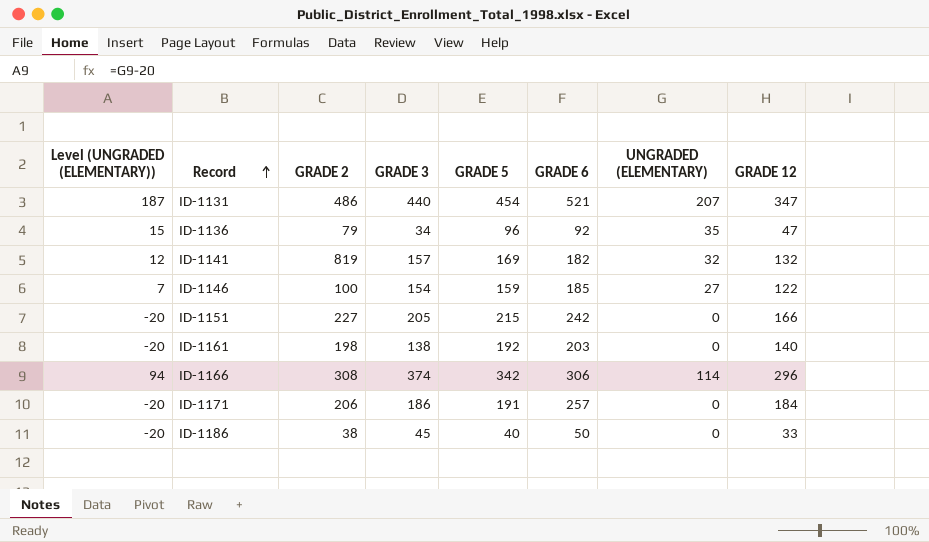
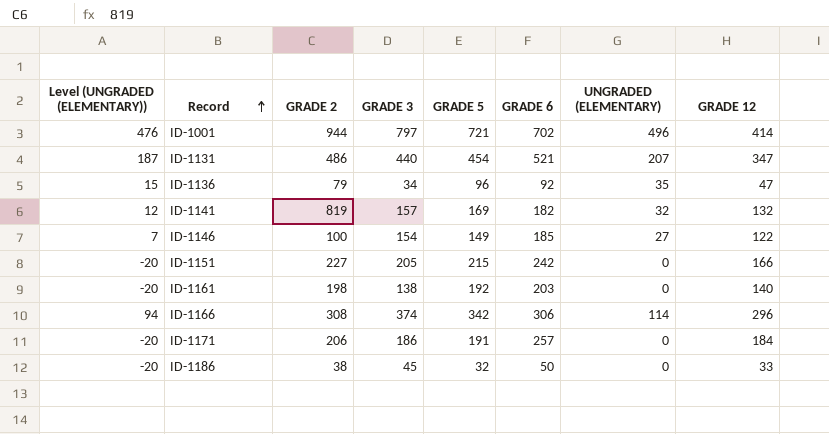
row ID-1001: none -> 476 | 944 | 797 | 721 | 702 | 496 | 414
ID-1146 | GRADE 5: 159 -> 149
ID-1186 | GRADE 5: 40 -> 32

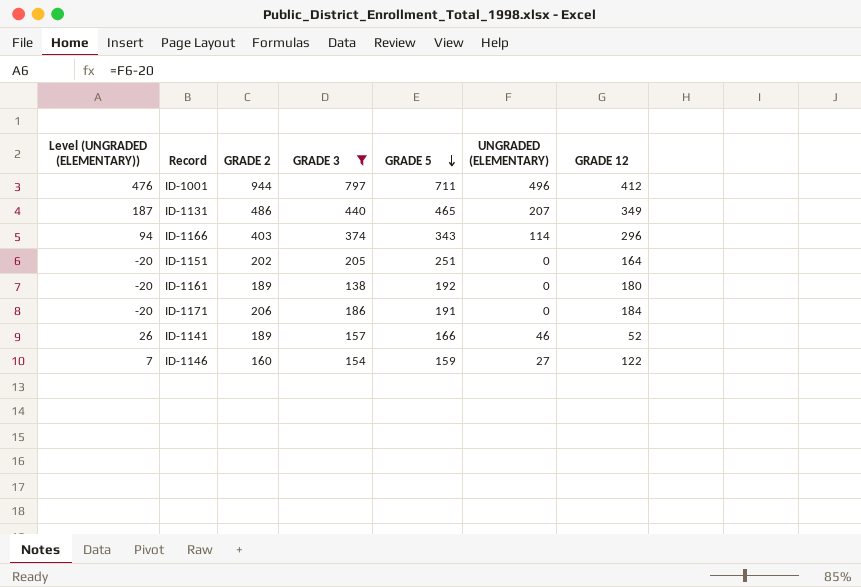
filter: none -> GRADE 3 >= 138
row order: Record ascending -> GRADE 5 descending
column GRADE 6 | position: 6 -> none
ID-1001 | GRADE 5: 721 -> 711
ID-1001 | GRADE 12: 414 -> 412
ID-1131 | GRADE 5: 454 -> 465
ID-1131 | GRADE 12: 347 -> 349
ID-1166 | GRADE 2: 308 -> 403
ID-1166 | GRADE 5: 342 -> 343
ID-1151 | GRADE 2: 227 -> 202
ID-1151 | GRADE 5: 215 -> 251
ID-1151 | GRADE 12: 166 -> 164
ID-1161 | GRADE 2: 198 -> 189
ID-1161 | GRADE 12: 140 -> 180
ID-1141 | Level (UNGRADED (ELEMENTARY)): 12 -> 26
ID-1141 | GRADE 2: 819 -> 189
ID-1141 | GRADE 5: 169 -> 166
ID-1141 | UNGRADED (ELEMENTARY): 32 -> 46
ID-1141 | GRADE 12: 132 -> 52
ID-1146 | GRADE 2: 100 -> 160
ID-1146 | GRADE 5: 149 -> 159

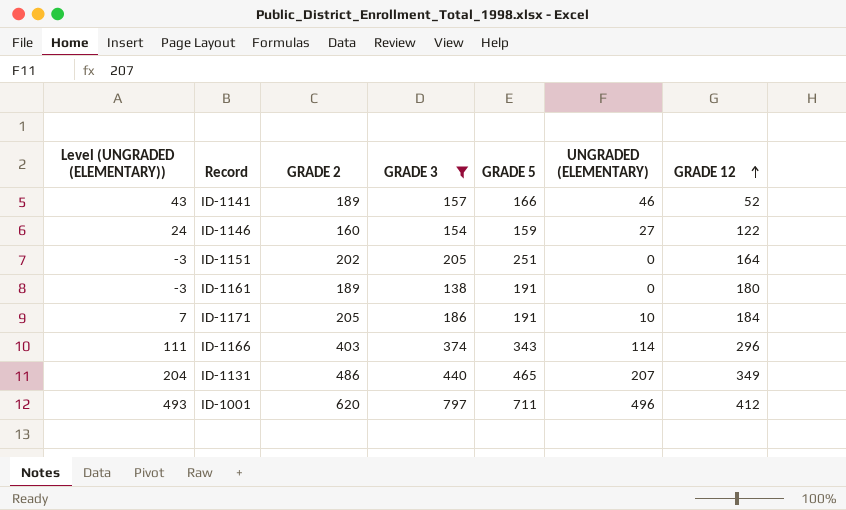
row order: GRADE 5 descending -> GRADE 12 ascending
column Level (UNGRADED (ELEMENTARY)) | formula: [UNGRADED (ELEMENTARY)] - 20 -> [UNGRADED (ELEMENTARY)] - 3
ID-1161 | GRADE 5: 192 -> 191
ID-1171 | GRADE 2: 206 -> 205
ID-1171 | UNGRADED (ELEMENTARY): 0 -> 10
ID-1001 | GRADE 2: 944 -> 620

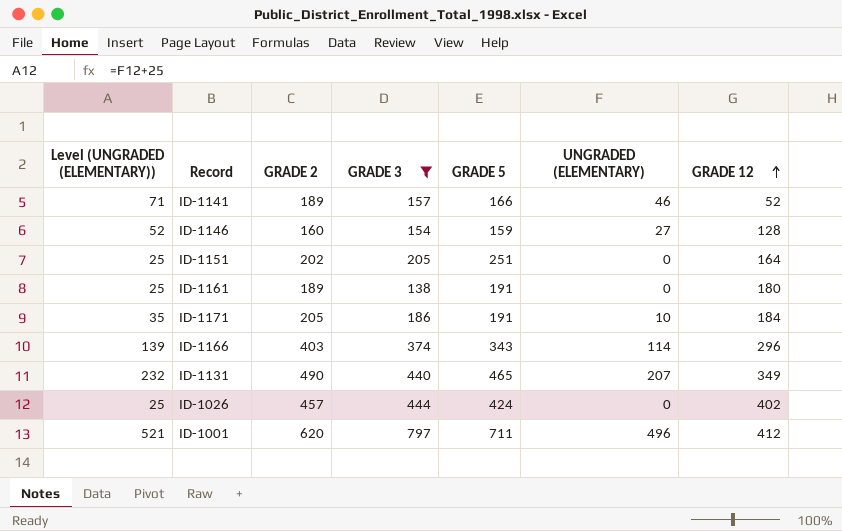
column Level (UNGRADED (ELEMENTARY)) | formula: [UNGRADED (ELEMENTARY)] - 3 -> [UNGRADED (ELEMENTARY)] + 25
ID-1146 | GRADE 12: 122 -> 128
ID-1131 | GRADE 2: 486 -> 490
row ID-1026: none -> 25 | 457 | 444 | 424 | 0 | 402

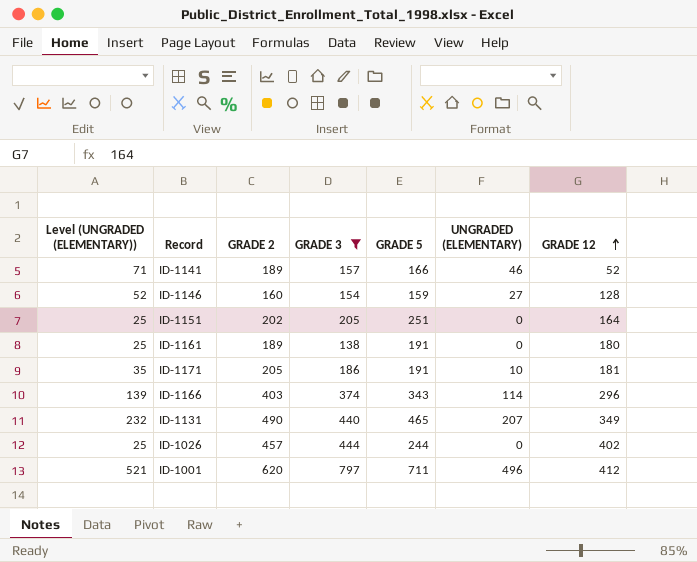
ID-1171 | GRADE 12: 184 -> 181
ID-1026 | GRADE 5: 424 -> 244

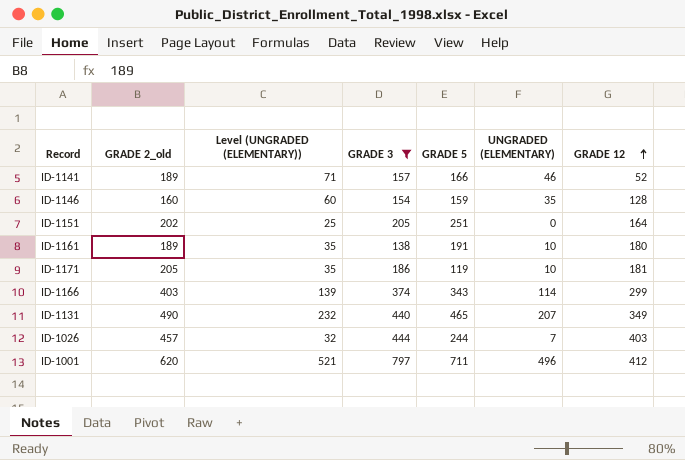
column name: GRADE 2 -> GRADE 2_old
column Level (UNGRADED (ELEMENTARY)) | position: 1 -> 3
ID-1146 | Level (UNGRADED (ELEMENTARY)): 52 -> 60
ID-1146 | UNGRADED (ELEMENTARY): 27 -> 35
ID-1161 | Level (UNGRADED (ELEMENTARY)): 25 -> 35
ID-1161 | UNGRADED (ELEMENTARY): 0 -> 10
ID-1171 | GRADE 5: 191 -> 119
ID-1166 | GRADE 12: 296 -> 299
ID-1026 | Level (UNGRADED (ELEMENTARY)): 25 -> 32
ID-1026 | UNGRADED (ELEMENTARY): 0 -> 7
ID-1026 | GRADE 12: 402 -> 403

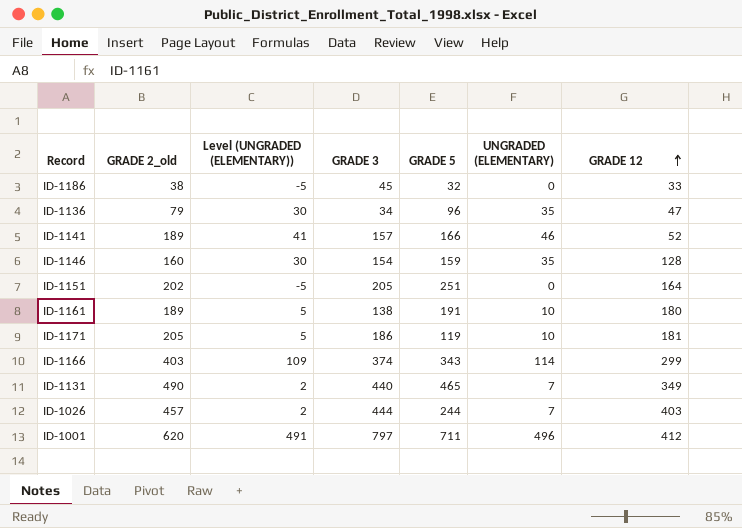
filter: GRADE 3 >= 138 -> none
column Level (UNGRADED (ELEMENTARY)) | formula: [UNGRADED (ELEMENTARY)] + 25 -> [UNGRADED (ELEMENTARY)] - 5
ID-1131 | UNGRADED (ELEMENTARY): 207 -> 7

